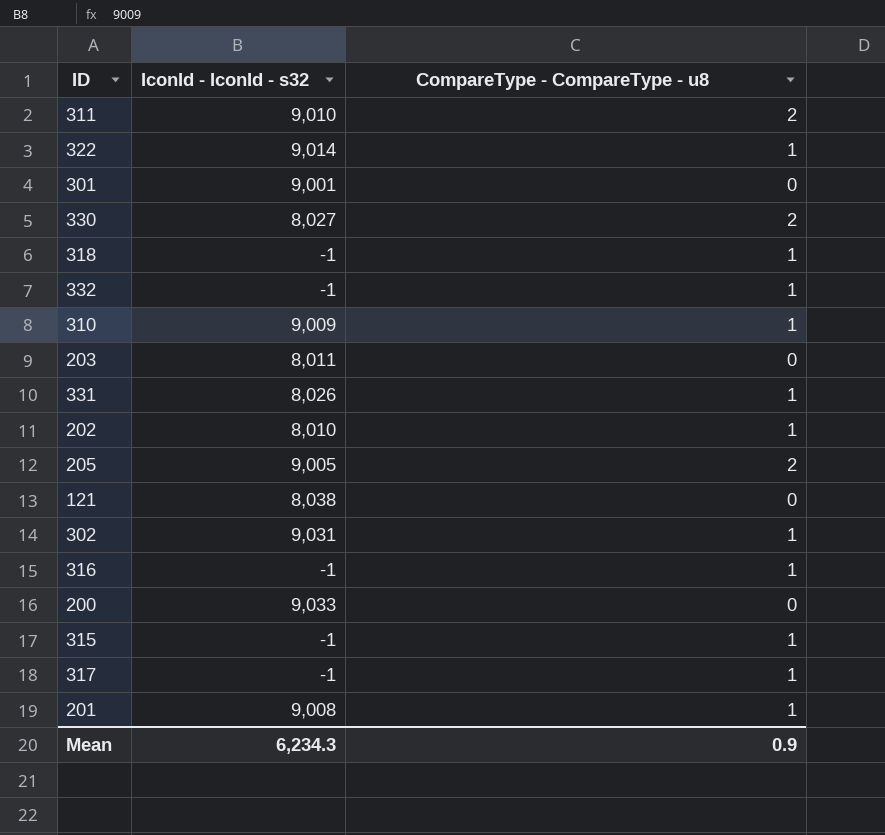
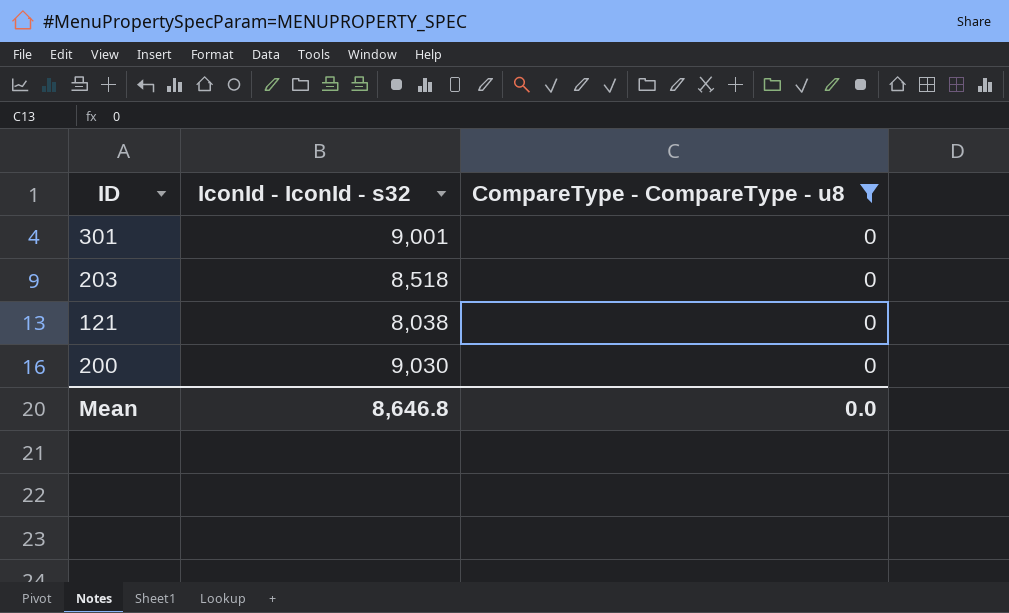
filter: none -> CompareType - CompareType - u8 = 0
203 | IconId - IconId - s32: 8,011 -> 8,518
200 | IconId - IconId - s32: 9,033 -> 9,030
Mean | IconId - IconId - s32: 6,234.3 -> 8,646.8
Mean | CompareType - CompareType - u8: 0.9 -> 0.0

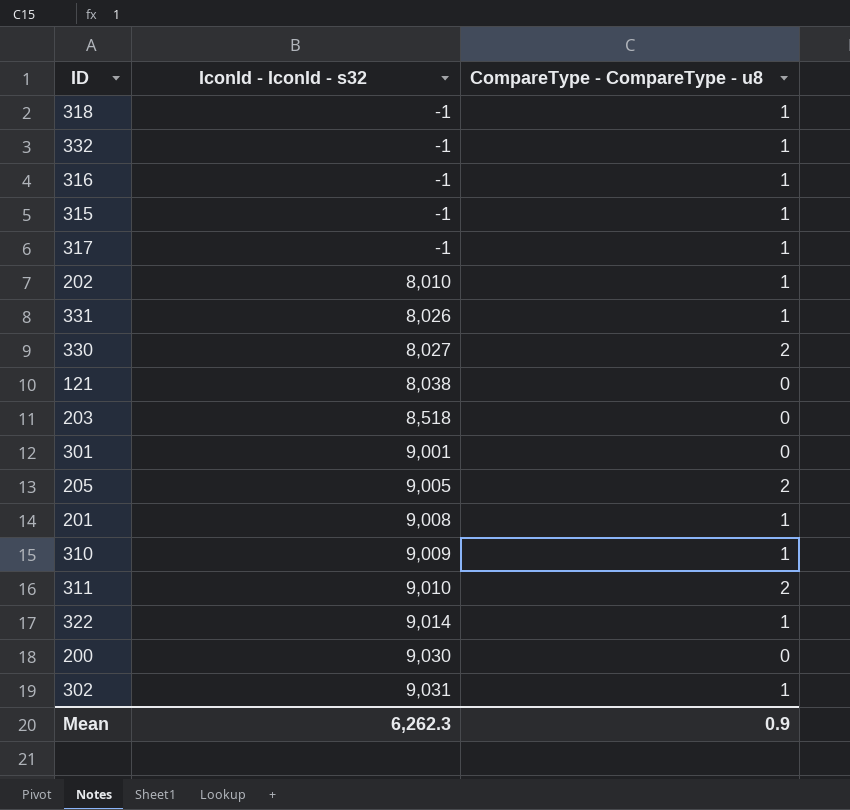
filter: CompareType - CompareType - u8 = 0 -> none
row order: none -> IconId - IconId - s32 ascending
Mean | IconId - IconId - s32: 8,646.8 -> 6,262.3
Mean | CompareType - CompareType - u8: 0.0 -> 0.9

